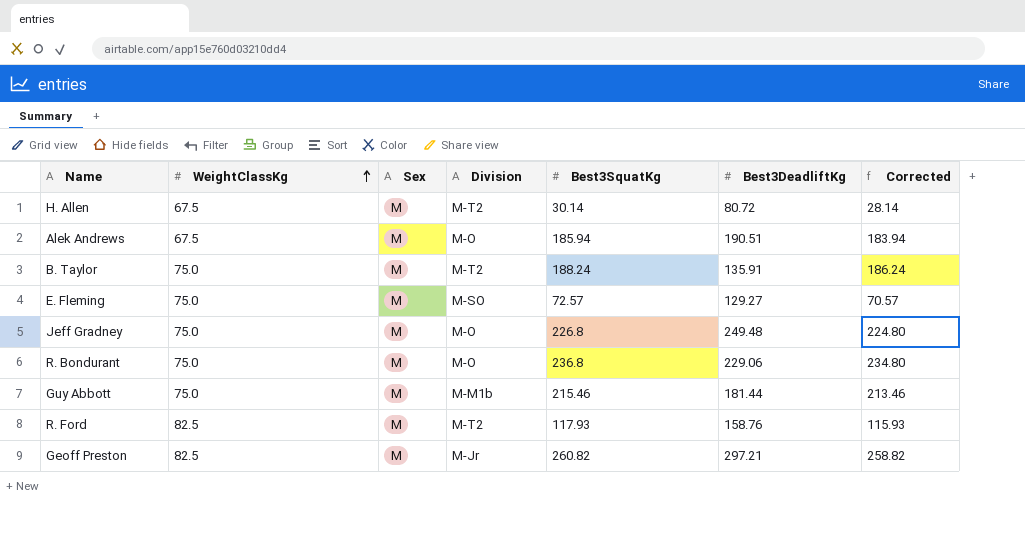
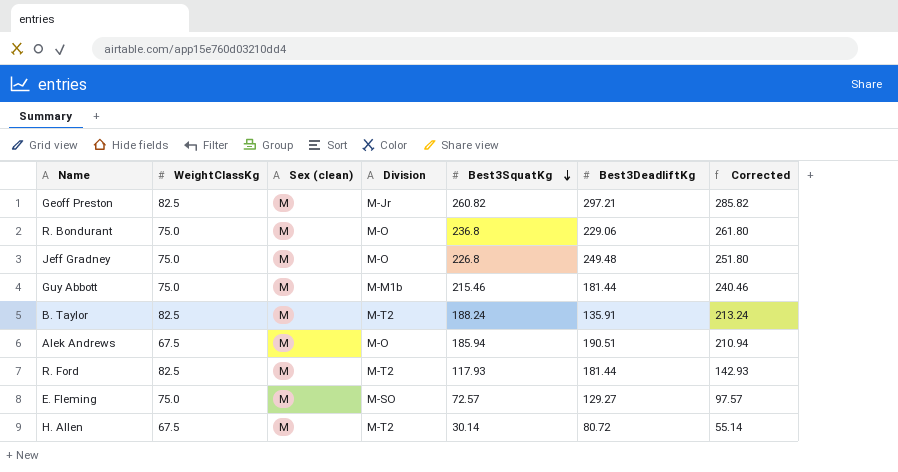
row order: WeightClassKg ascending -> Best3SquatKg descending
column name: Sex -> Sex (clean)
column Corrected | formula: [Best3SquatKg] - 2 -> [Best3SquatKg] + 25
B. Taylor | WeightClassKg: 75.0 -> 82.5
R. Ford | Best3DeadliftKg: 158.76 -> 181.44

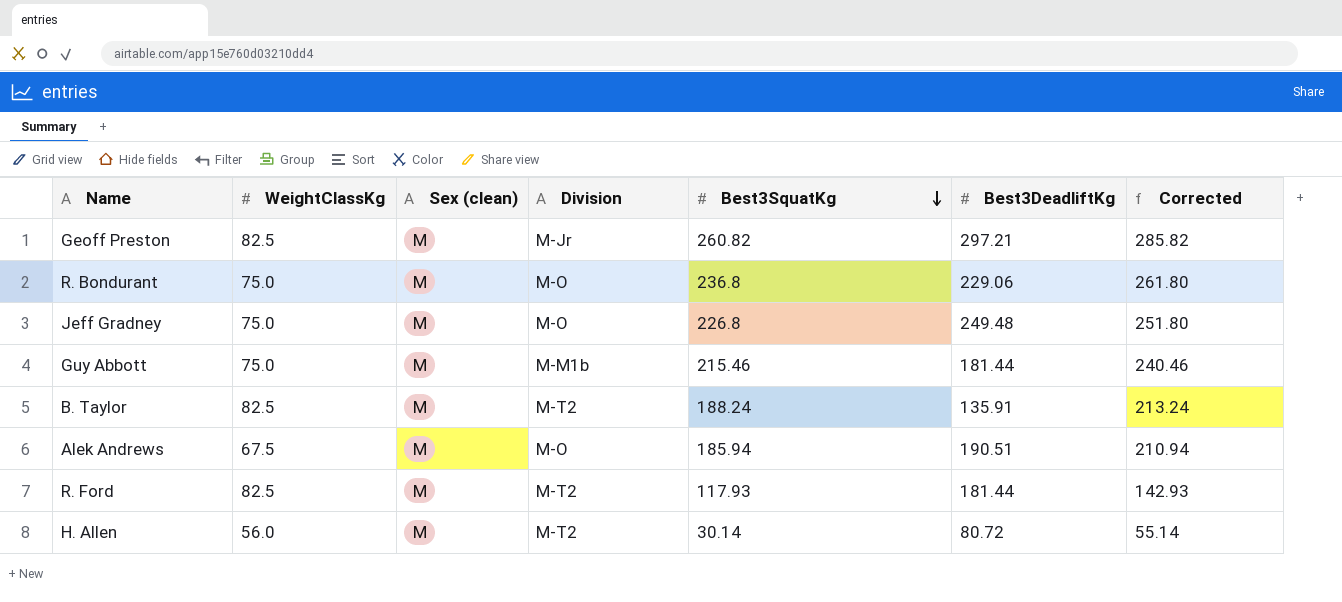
row E. Fleming: 75.0 | M | M-SO | 72.57 | 129.27 | 97.57 -> none
H. Allen | WeightClassKg: 67.5 -> 56.0

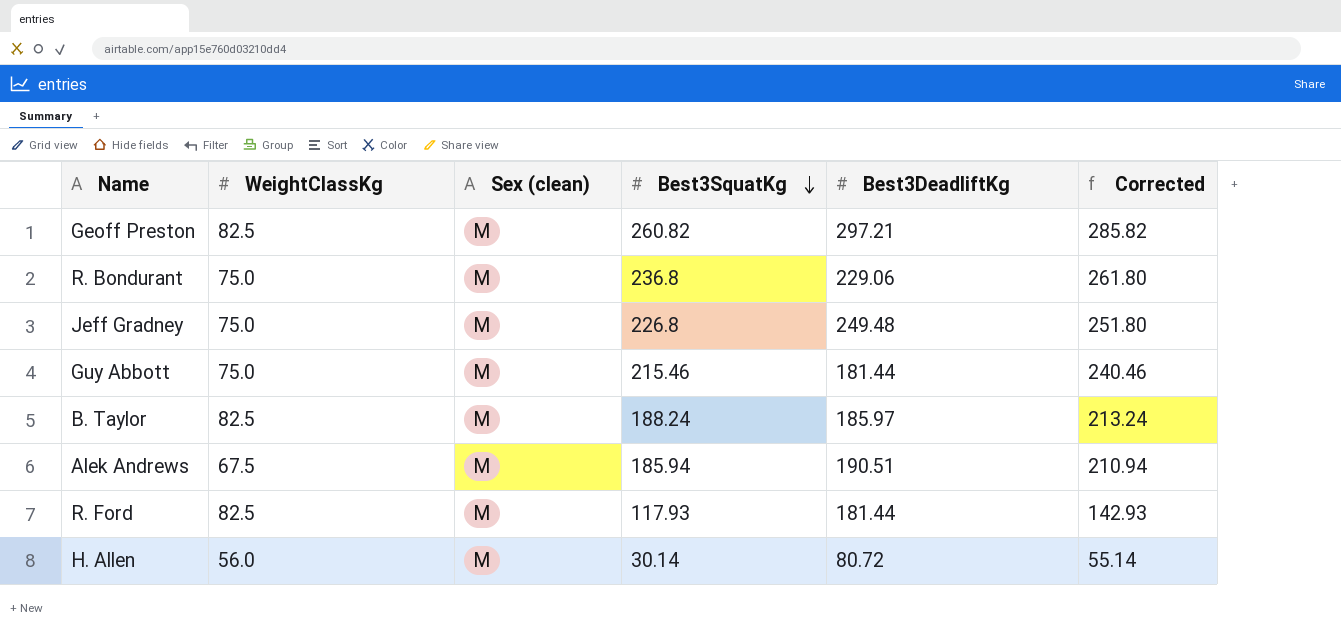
column Division | position: 4 -> none
B. Taylor | Best3DeadliftKg: 135.91 -> 185.97

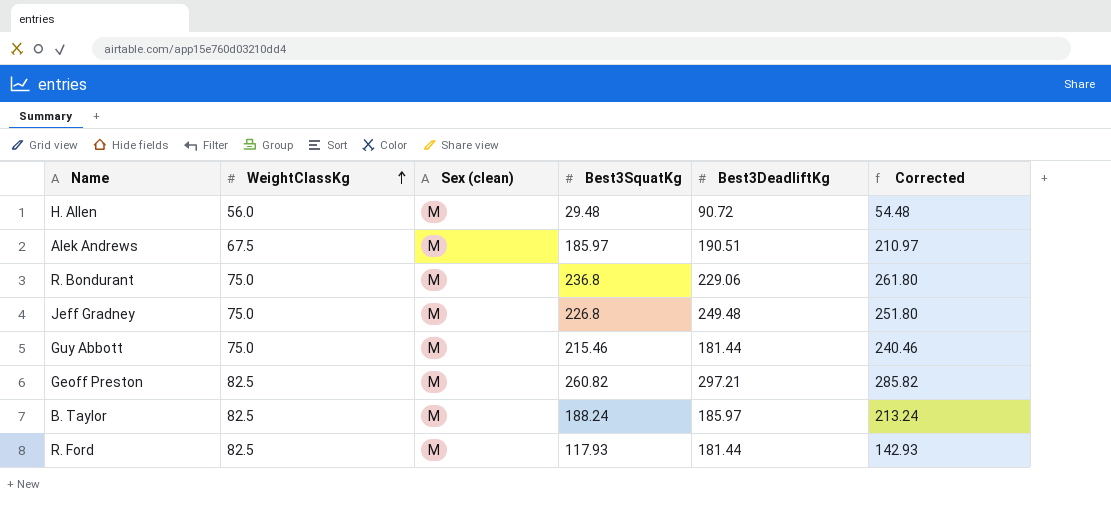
row order: Best3SquatKg descending -> WeightClassKg ascending
H. Allen | Best3SquatKg: 30.14 -> 29.48
H. Allen | Best3DeadliftKg: 80.72 -> 90.72
H. Allen | Corrected: 55.14 -> 54.48
Alek Andrews | Best3SquatKg: 185.94 -> 185.97
Alek Andrews | Corrected: 210.94 -> 210.97

